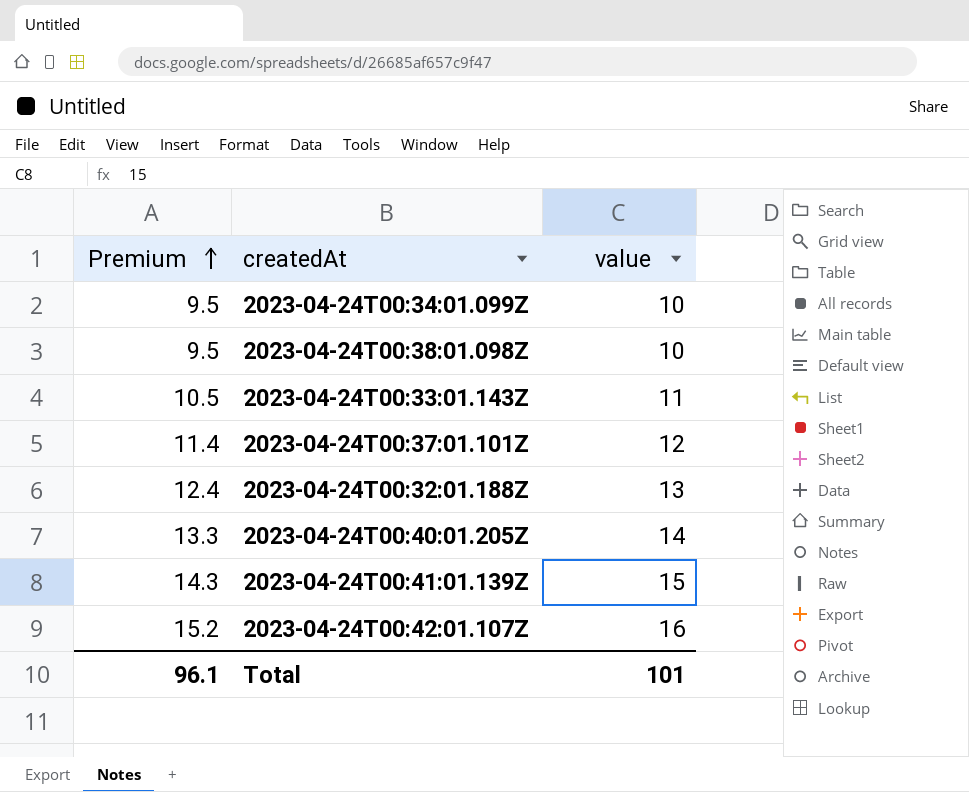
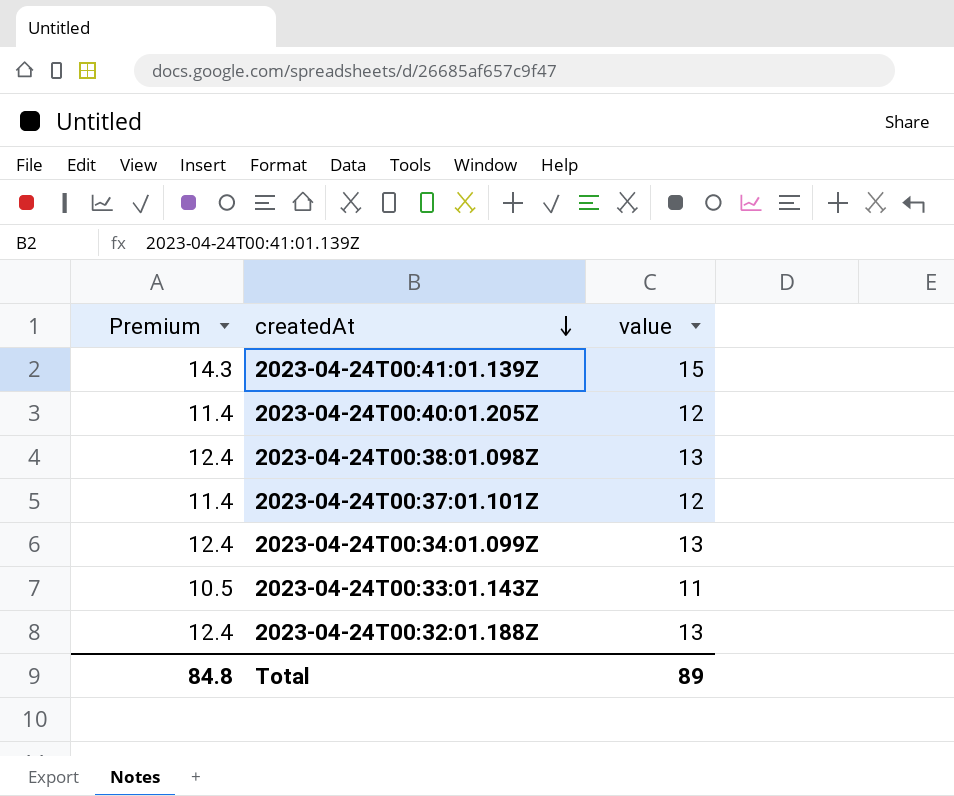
row order: Premium ascending -> createdAt descending
row 2023-04-24T00:42:01.107Z: 15.2 | 16 -> none
2023-04-24T00:40:01.205Z | Premium: 13.3 -> 11.4
2023-04-24T00:40:01.205Z | value: 14 -> 12
2023-04-24T00:38:01.098Z | Premium: 9.5 -> 12.4
2023-04-24T00:38:01.098Z | value: 10 -> 13
2023-04-24T00:34:01.099Z | Premium: 9.5 -> 12.4
2023-04-24T00:34:01.099Z | value: 10 -> 13
Total | Premium: 96.1 -> 84.8
Total | value: 101 -> 89

